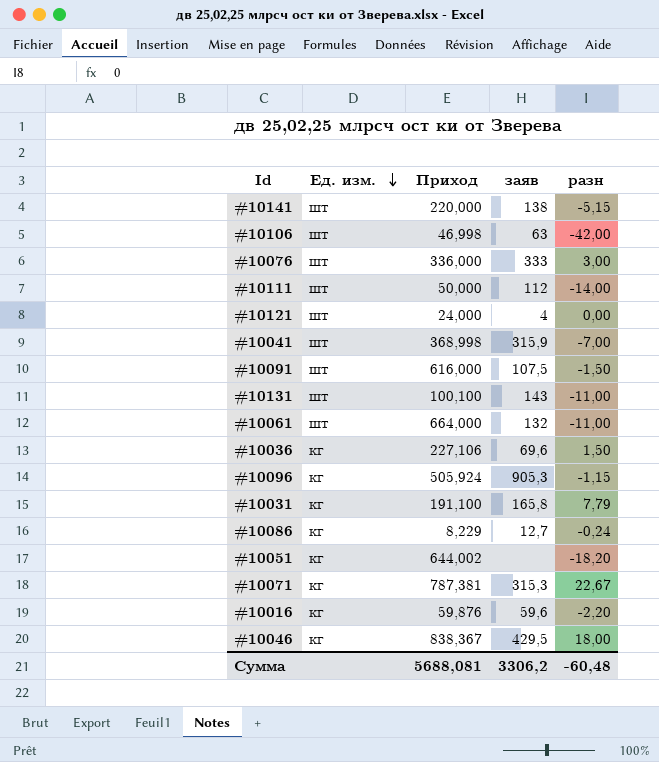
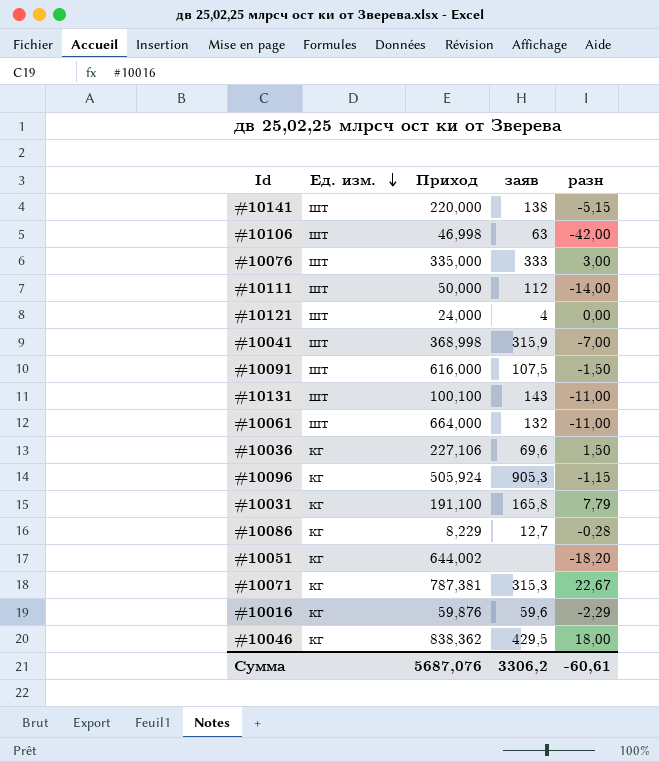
#10076 | Приход: 336,000 -> 335,000
#10086 | разн: -0,24 -> -0,28
#10016 | разн: -2,20 -> -2,29
#10046 | Приход: 838,367 -> 838,362
Сумма | Приход: 5688,081 -> 5687,076
Сумма | разн: -60,48 -> -60,61

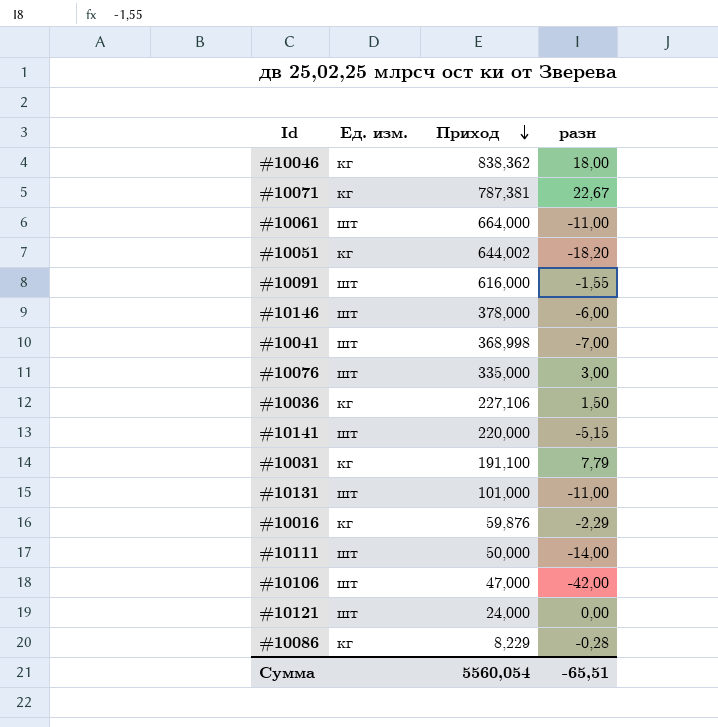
row order: Ед. изм. descending -> Приход descending
column заяв | position: 4 -> none
row #10096: кг | 505,924 | 905,3 | -1,15 -> none
#10091 | разн: -1,50 -> -1,55
row #10146: none -> шт | 378,000 | -6,00
#10131 | Приход: 100,100 -> 101,000
#10106 | Приход: 46,998 -> 47,000
Сумма | Приход: 5687,076 -> 5560,054
Сумма | разн: -60,61 -> -65,51

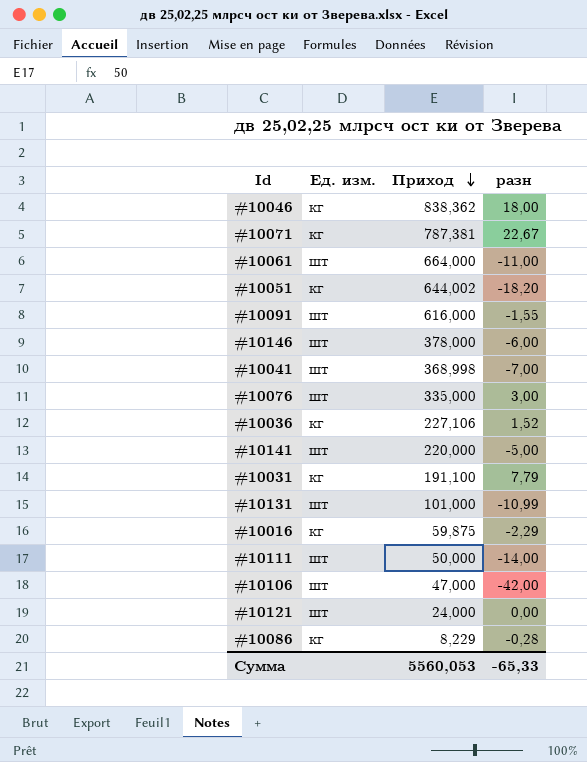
#10036 | разн: 1,50 -> 1,52
#10141 | разн: -5,15 -> -5,00
#10131 | разн: -11,00 -> -10,99
#10016 | Приход: 59,876 -> 59,875
Сумма | Приход: 5560,054 -> 5560,053
Сумма | разн: -65,51 -> -65,33

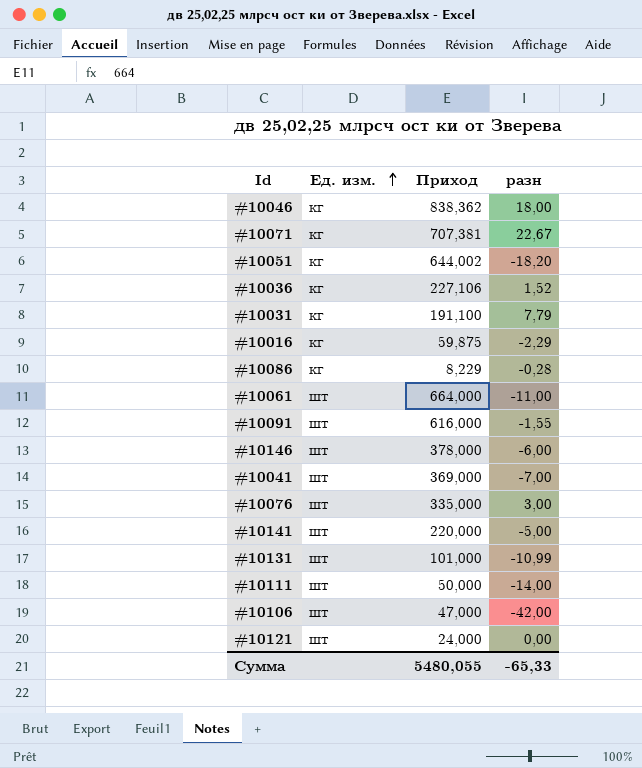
row order: Приход descending -> Ед. изм. ascending
#10071 | Приход: 787,381 -> 707,381
#10041 | Приход: 368,998 -> 369,000
Сумма | Приход: 5560,053 -> 5480,055

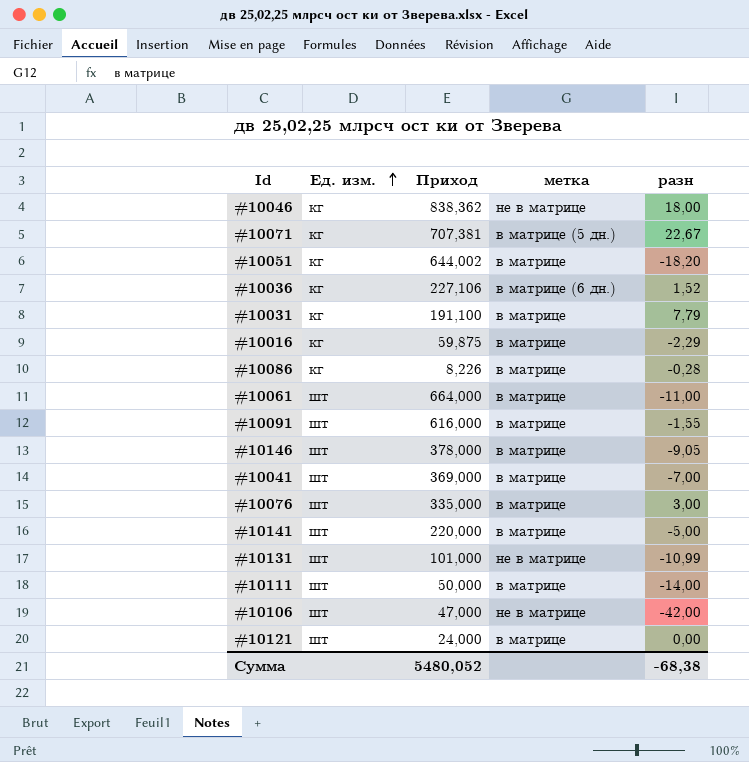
column метка | position: none -> 4
#10086 | Приход: 8,229 -> 8,226
#10146 | разн: -6,00 -> -9,05
Сумма | Приход: 5480,055 -> 5480,052
Сумма | разн: -65,33 -> -68,38

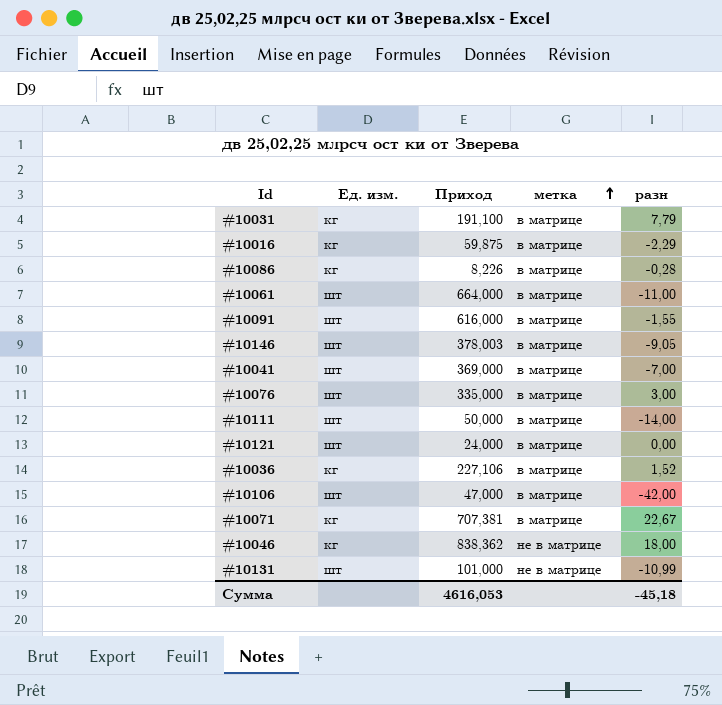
row order: Ед. изм. ascending -> метка ascending
row #10051: кг | 644,002 | в матрице | -18,20 -> none
row #10141: шт | 220,000 | в матрице | -5,00 -> none
#10146 | Приход: 378,000 -> 378,003
#10036 | метка: в матрице (6 дн.) -> в матрице
#10106 | метка: не в матрице -> в матрице
#10071 | метка: в матрице (5 дн.) -> в матрице
Сумма | Приход: 5480,052 -> 4616,053
Сумма | разн: -68,38 -> -45,18

